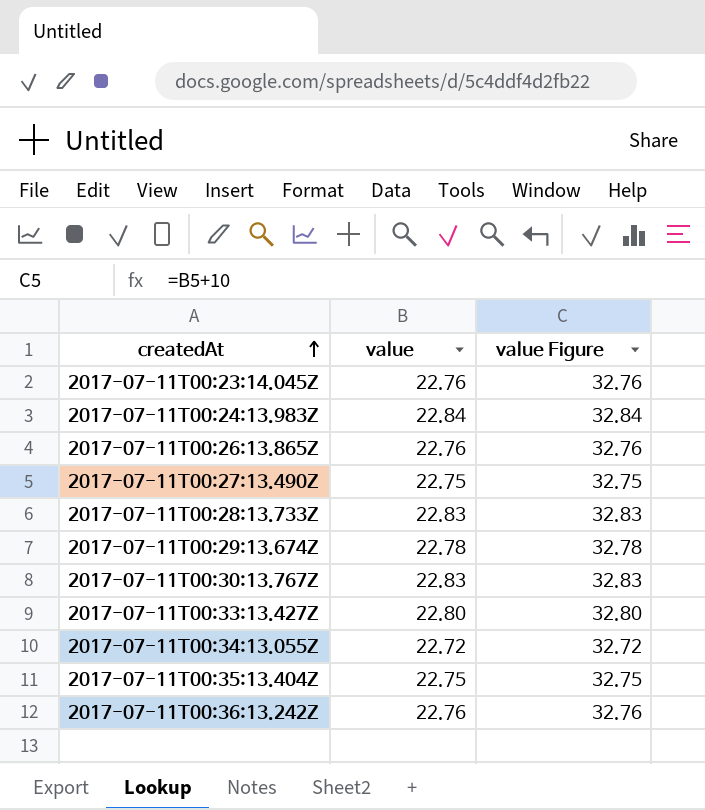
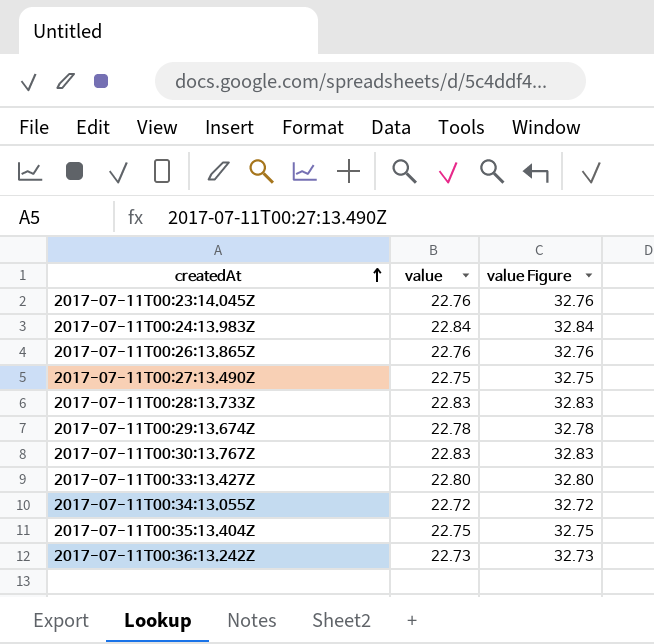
2017-07-11T00:36:13.242Z | value: 22.76 -> 22.73
2017-07-11T00:36:13.242Z | value Figure: 32.76 -> 32.73

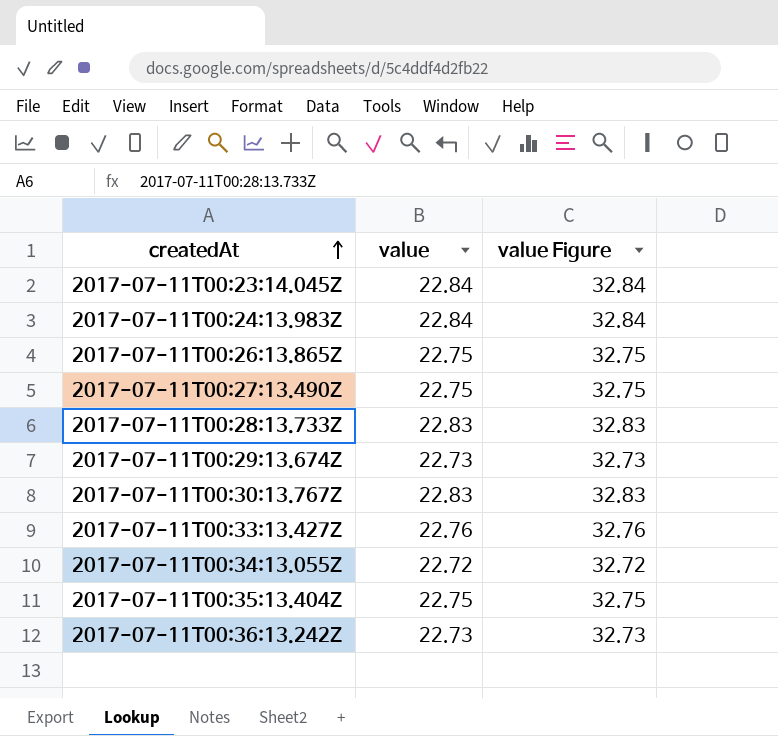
2017-07-11T00:23:14.045Z | value: 22.76 -> 22.84
2017-07-11T00:23:14.045Z | value Figure: 32.76 -> 32.84
2017-07-11T00:26:13.865Z | value: 22.76 -> 22.75
2017-07-11T00:26:13.865Z | value Figure: 32.76 -> 32.75
2017-07-11T00:29:13.674Z | value: 22.78 -> 22.73
2017-07-11T00:29:13.674Z | value Figure: 32.78 -> 32.73
2017-07-11T00:33:13.427Z | value: 22.80 -> 22.76
2017-07-11T00:33:13.427Z | value Figure: 32.80 -> 32.76

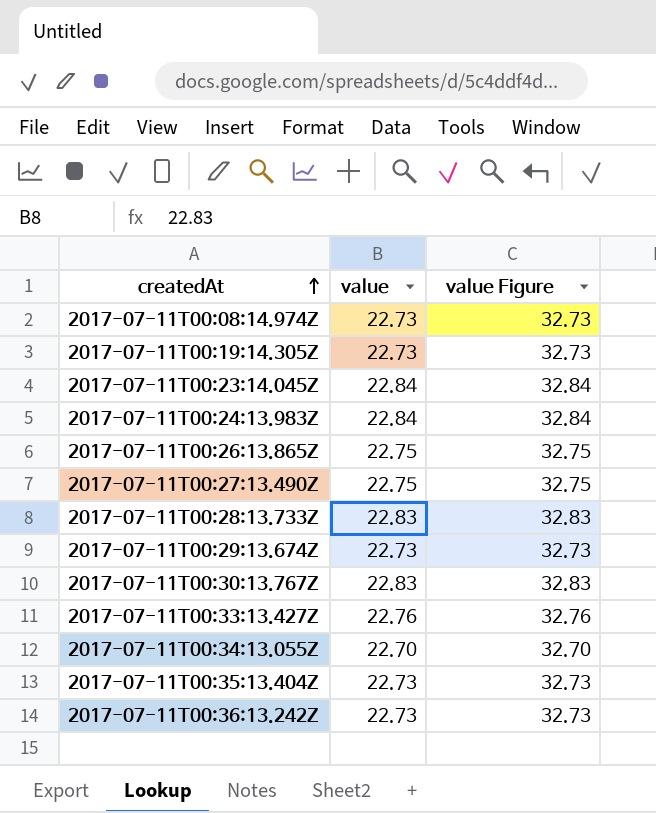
row 2017-07-11T00:08:14.974Z: none -> 22.73 | 32.73
row 2017-07-11T00:19:14.305Z: none -> 22.73 | 32.73
2017-07-11T00:34:13.055Z | value: 22.72 -> 22.70
2017-07-11T00:34:13.055Z | value Figure: 32.72 -> 32.70
2017-07-11T00:35:13.404Z | value: 22.75 -> 22.73
2017-07-11T00:35:13.404Z | value Figure: 32.75 -> 32.73

